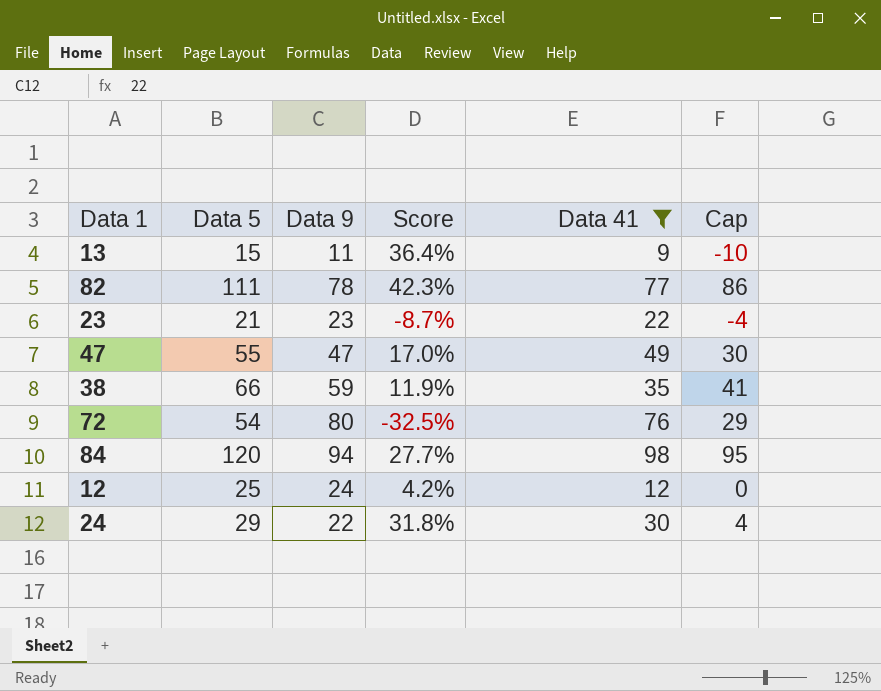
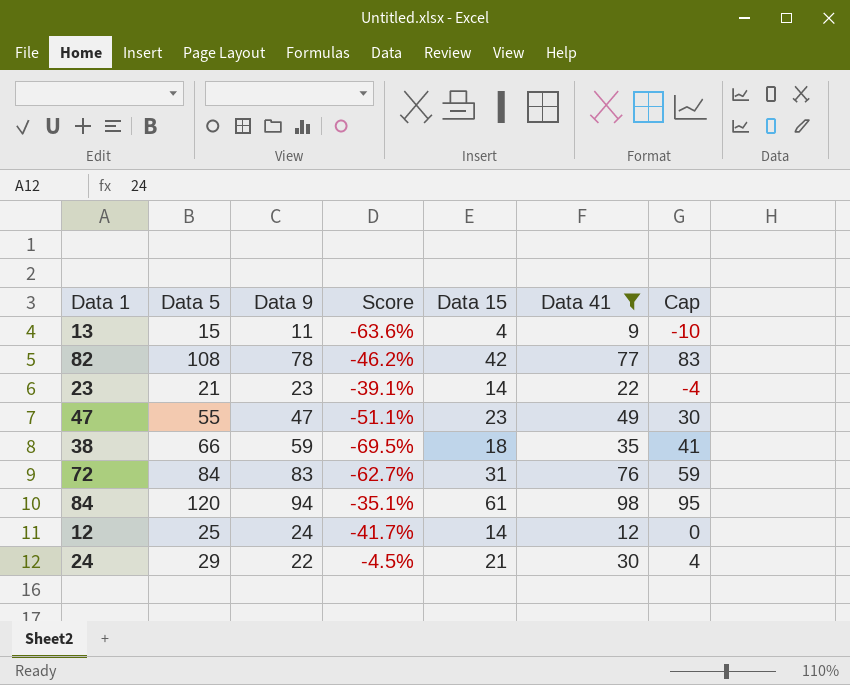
column Score | formula: ([Data 5] - [Data 9]) / [Data 9] -> ([Data 15] - [Data 9]) / [Data 9]
column Data 15 | position: none -> 5
82 | Data 5: 111 -> 108
82 | Cap: 86 -> 83
72 | Data 5: 54 -> 84
72 | Data 9: 80 -> 83
72 | Cap: 29 -> 59

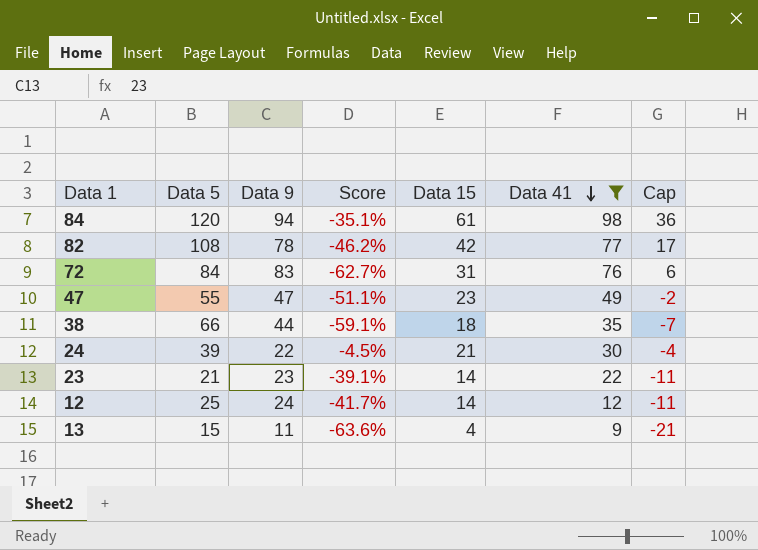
row order: none -> Data 41 descending
column Cap | formula: [Data 5] - 25 -> [Data 15] - 25
38 | Data 9: 59 -> 44
38 | Score: -69.5% -> -59.1%
24 | Data 5: 29 -> 39

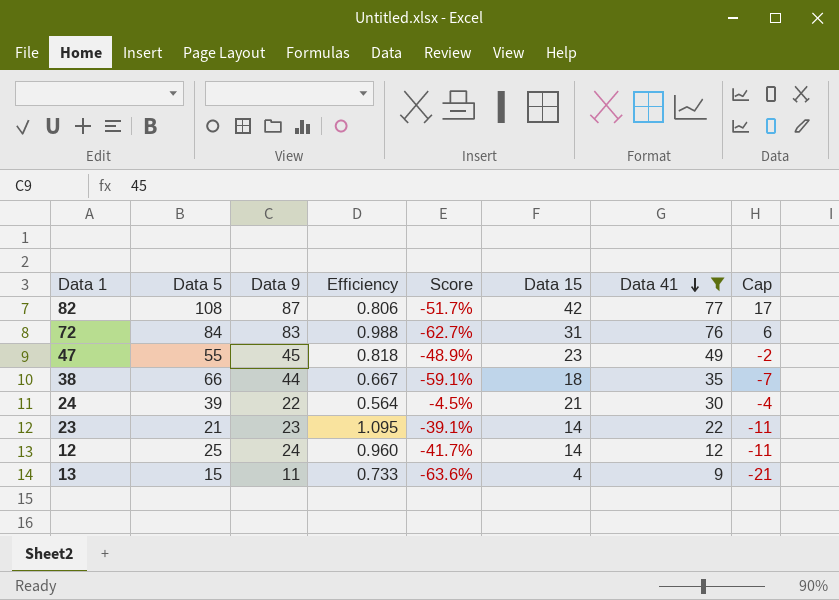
column Efficiency | formula: none -> [Data 9] / [Data 5]
row 84: 120 | 94 | -35.1% | 61 | 98 | 36 -> none
82 | Data 9: 78 -> 87
82 | Score: -46.2% -> -51.7%
47 | Data 9: 47 -> 45
47 | Score: -51.1% -> -48.9%

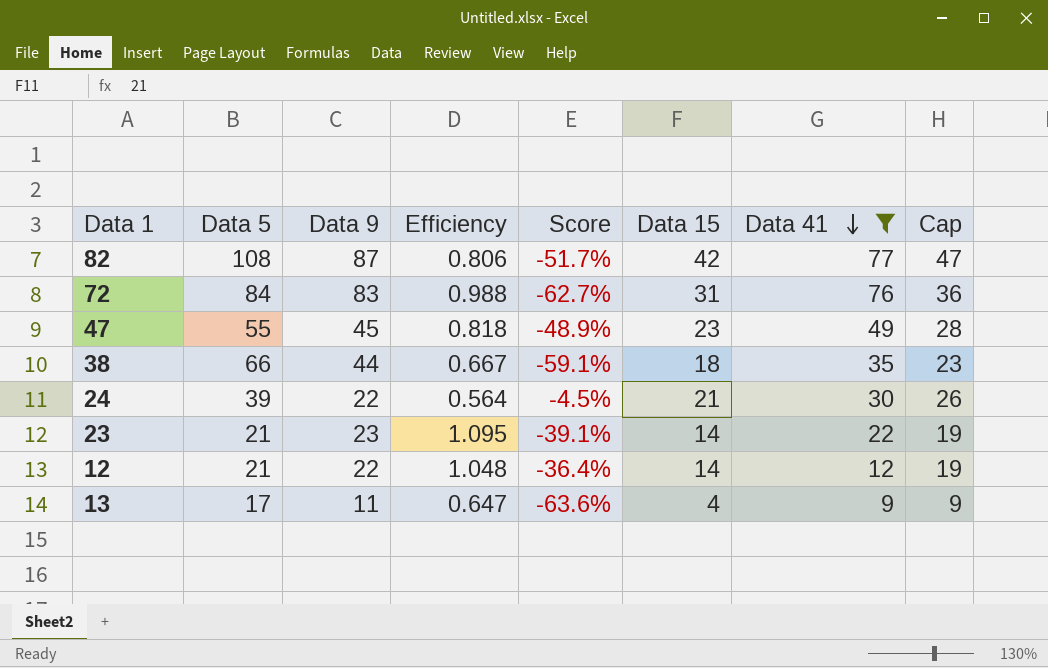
column Cap | formula: [Data 15] - 25 -> [Data 15] + 5
12 | Data 5: 25 -> 21
12 | Data 9: 24 -> 22
12 | Efficiency: 0.960 -> 1.048
12 | Score: -41.7% -> -36.4%
13 | Data 5: 15 -> 17
13 | Efficiency: 0.733 -> 0.647

